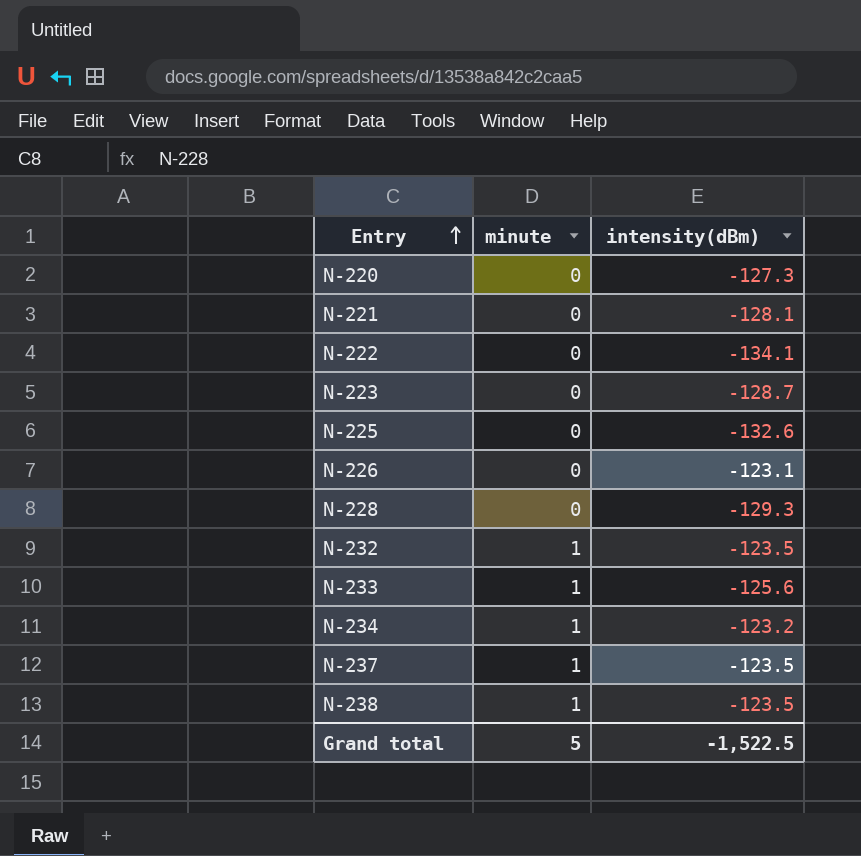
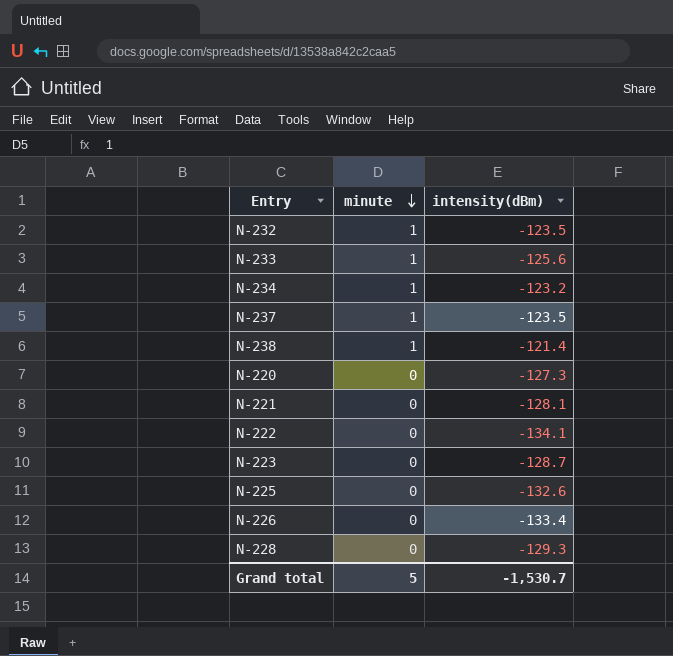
row order: Entry ascending -> minute descending
N-238 | intensity(dBm): -123.5 -> -121.4
N-226 | intensity(dBm): -123.1 -> -133.4
Grand total | intensity(dBm): -1,522.5 -> -1,530.7

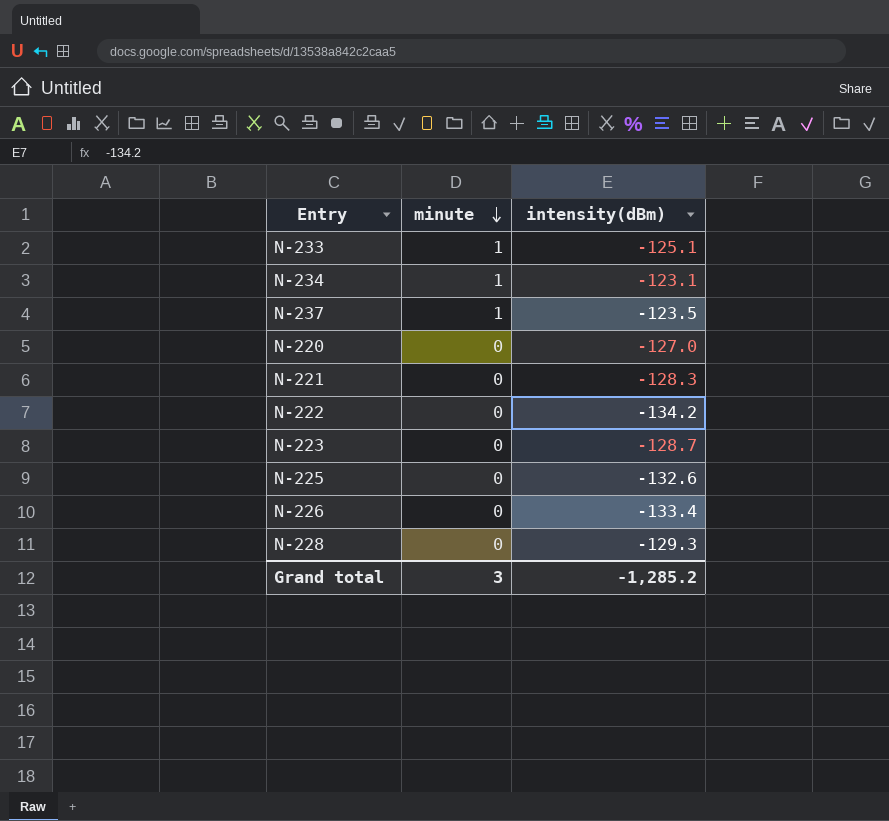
row N-232: 1 | -123.5 -> none
row N-238: 1 | -121.4 -> none
N-233 | intensity(dBm): -125.6 -> -125.1
N-234 | intensity(dBm): -123.2 -> -123.1
N-220 | intensity(dBm): -127.3 -> -127.0
N-221 | intensity(dBm): -128.1 -> -128.3
N-222 | intensity(dBm): -134.1 -> -134.2
Grand total | minute: 5 -> 3
Grand total | intensity(dBm): -1,530.7 -> -1,285.2

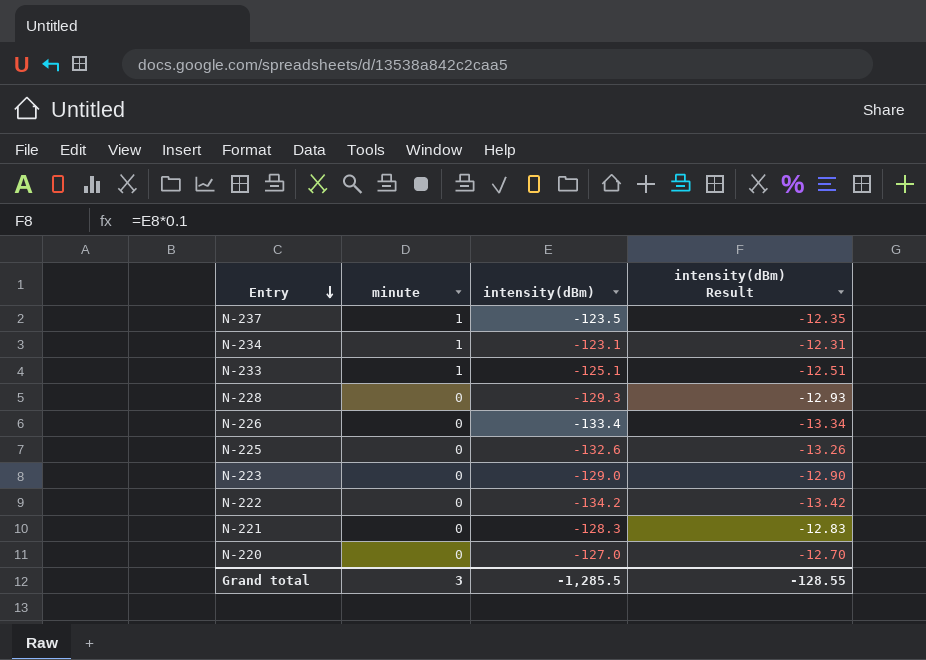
row order: minute descending -> Entry descending
column intensity(dBm) Result | formula: none -> [intensity(dBm)] * 0.1
N-223 | intensity(dBm): -128.7 -> -129.0
Grand total | intensity(dBm): -1,285.2 -> -1,285.5

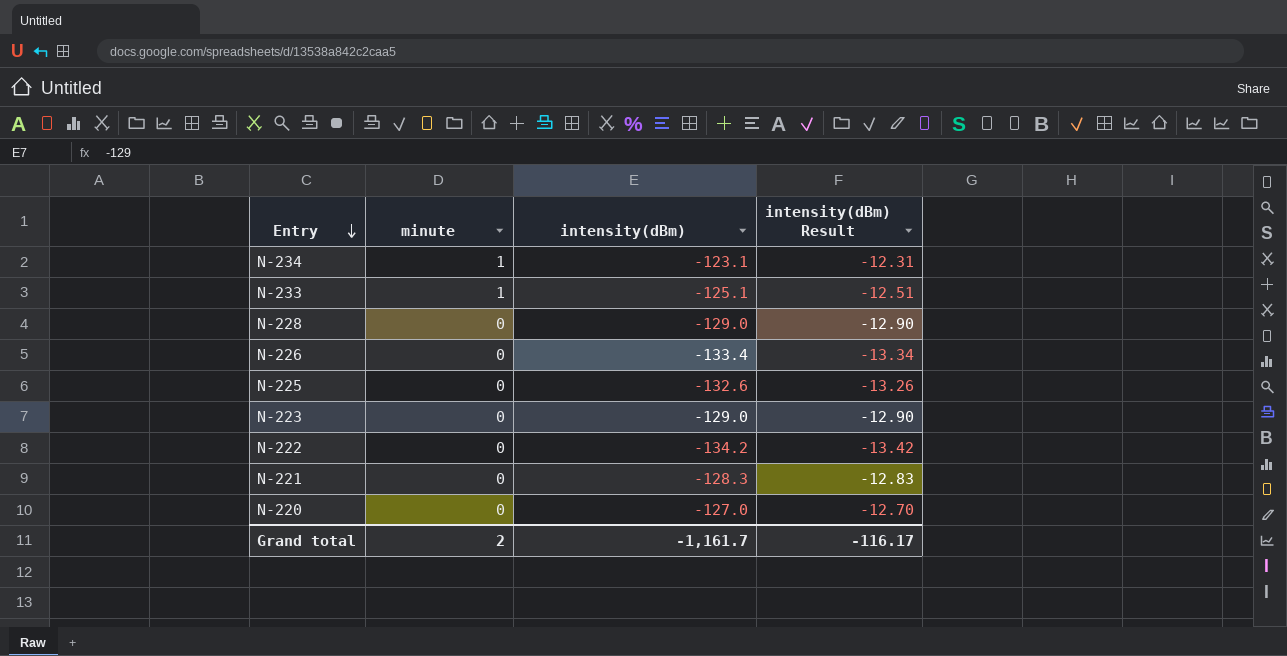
row N-237: 1 | -123.5 | -12.35 -> none
N-228 | intensity(dBm): -129.3 -> -129.0
N-228 | intensity(dBm) Result: -12.93 -> -12.90
Grand total | minute: 3 -> 2
Grand total | intensity(dBm): -1,285.5 -> -1,161.7
Grand total | intensity(dBm) Result: -128.55 -> -116.17

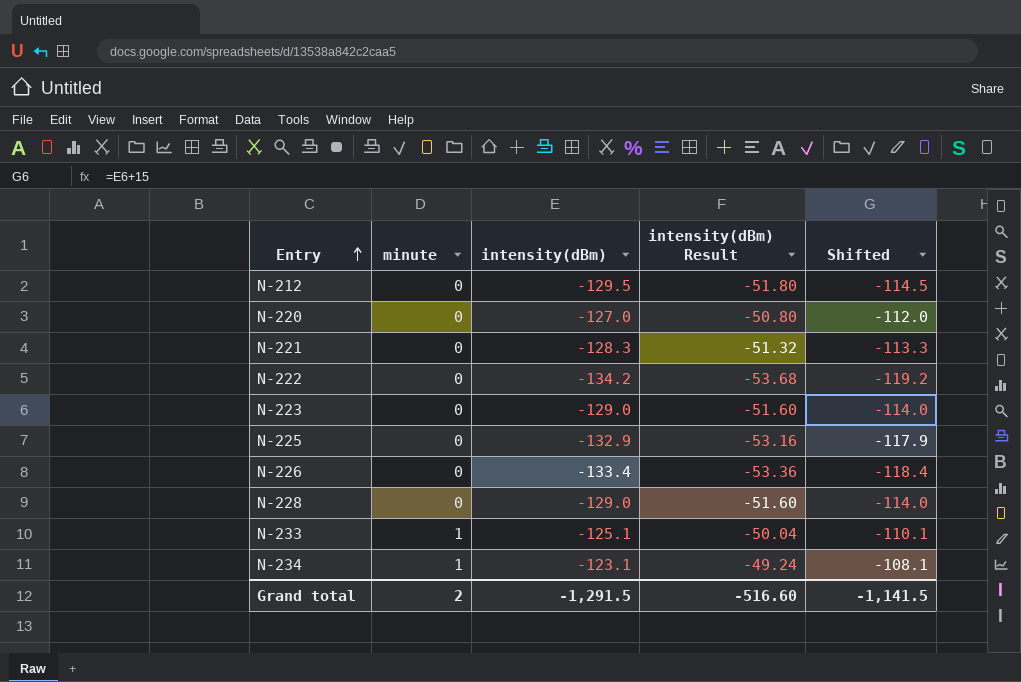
row order: Entry descending -> Entry ascending
column intensity(dBm) Result | formula: [intensity(dBm)] * 0.1 -> [intensity(dBm)] * 0.4
column Shifted | formula: none -> [intensity(dBm)] + 15
row N-212: none -> 0 | -129.5 | -51.80 | -114.5
N-225 | intensity(dBm): -132.6 -> -132.9
Grand total | intensity(dBm): -1,161.7 -> -1,291.5
Grand total | intensity(dBm) Result: -116.17 -> -516.60

